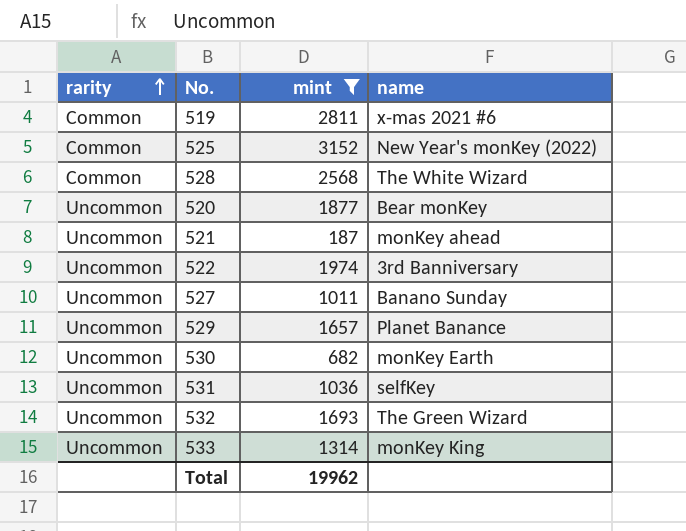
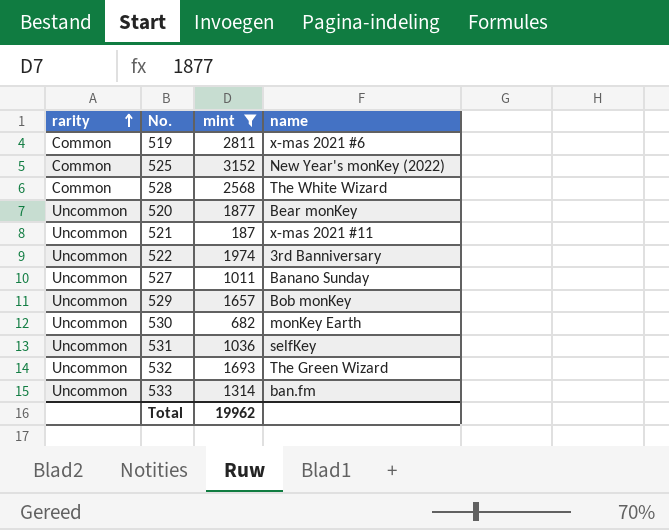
521 | name: monKey ahead -> x-mas 2021 #11
529 | name: Planet Banance -> Bob monKey
533 | name: monKey King -> ban.fm

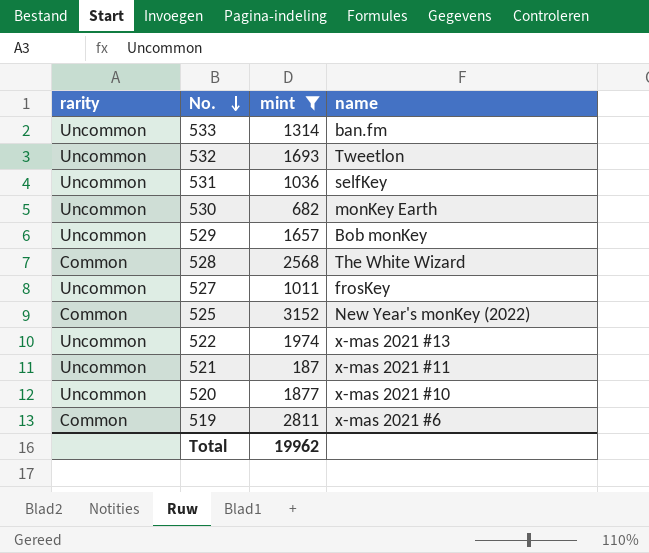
row order: rarity ascending -> No. descending
532 | name: The Green Wizard -> Tweetlon
527 | name: Banano Sunday -> frosKey
522 | name: 3rd Banniversary -> x-mas 2021 #13
520 | name: Bear monKey -> x-mas 2021 #10

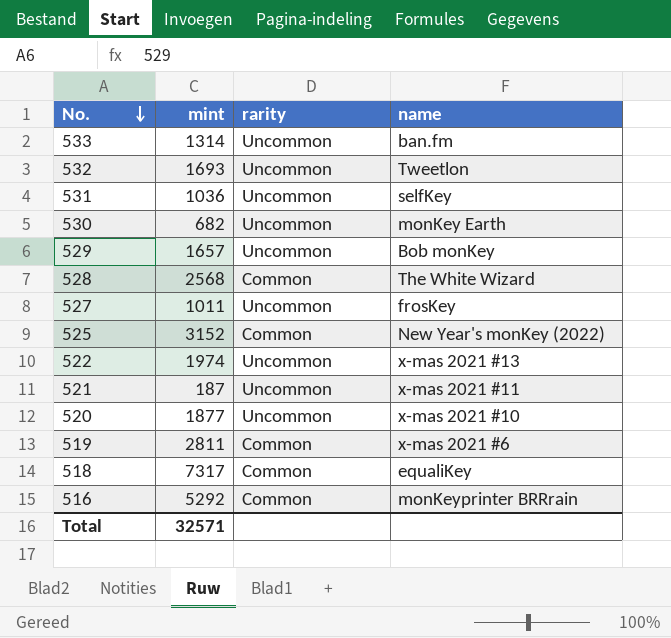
filter: mint <= 3152 -> none
column rarity | position: 1 -> 3
Total | mint: 19962 -> 32571

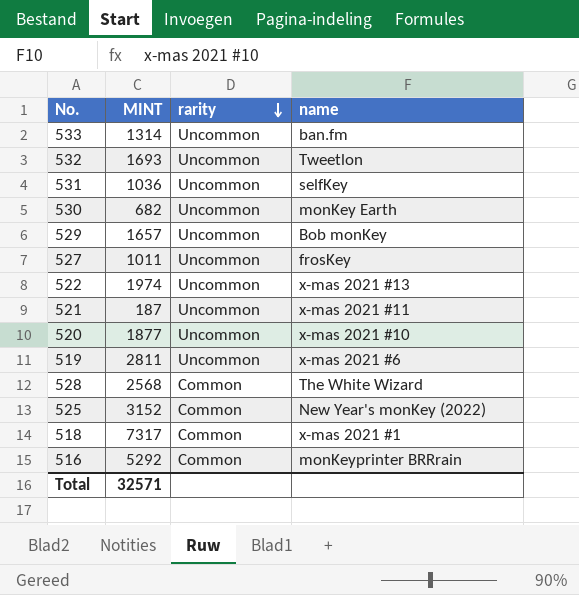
row order: No. descending -> rarity descending
column name: mint -> MINT
519 | rarity: Common -> Uncommon
518 | name: equaliKey -> x-mas 2021 #1

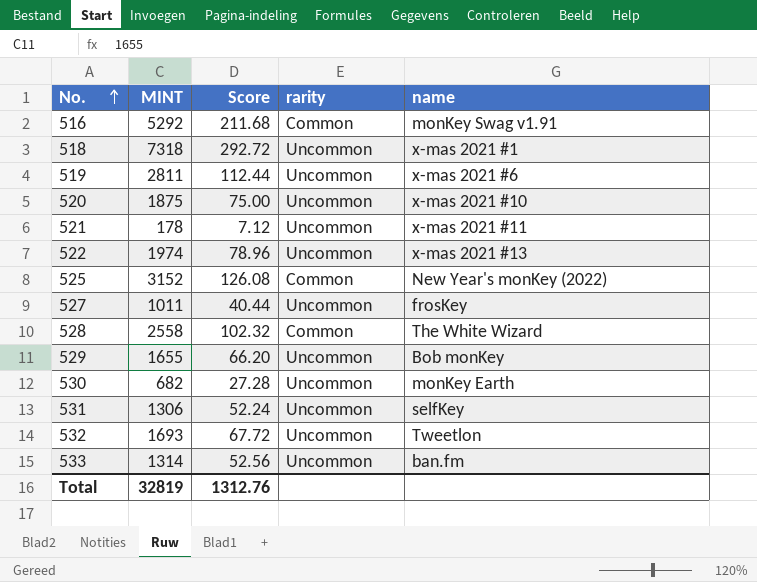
row order: rarity descending -> No. ascending
column Score | formula: none -> [MINT] * 0.04
516 | name: monKeyprinter BRRrain -> monKey Swag v1.91
518 | MINT: 7317 -> 7318
518 | rarity: Common -> Uncommon
520 | MINT: 1877 -> 1875
521 | MINT: 187 -> 178
528 | MINT: 2568 -> 2558
529 | MINT: 1657 -> 1655
531 | MINT: 1036 -> 1306
Total | MINT: 32571 -> 32819

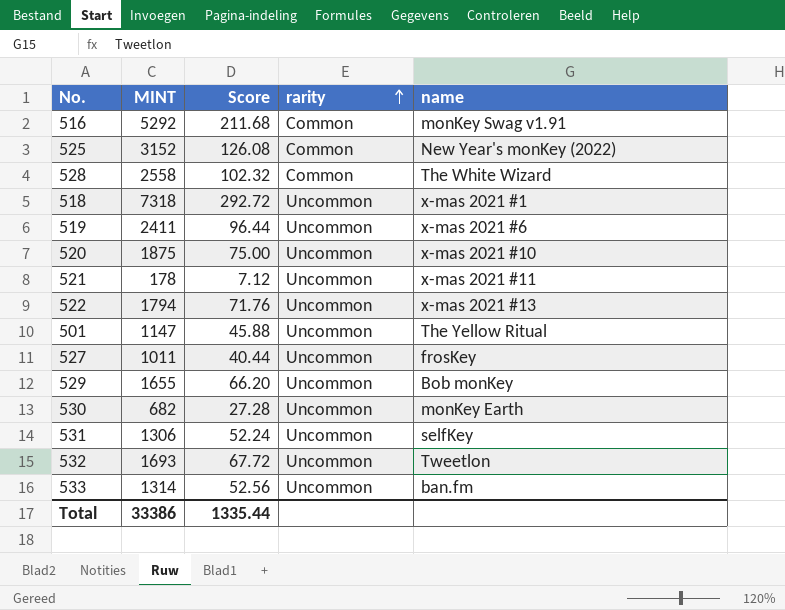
row order: No. ascending -> rarity ascending
519 | MINT: 2811 -> 2411
519 | Score: 112.44 -> 96.44
522 | MINT: 1974 -> 1794
522 | Score: 78.96 -> 71.76
row 501: none -> 1147 | 45.88 | Uncommon | The Yellow Ritual
Total | MINT: 32819 -> 33386
Total | Score: 1312.76 -> 1335.44

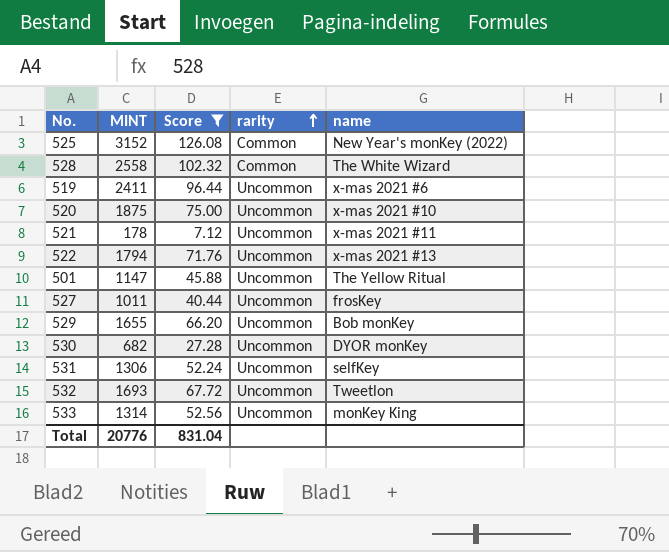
filter: none -> Score <= 126.08
530 | name: monKey Earth -> DYOR monKey
533 | name: ban.fm -> monKey King
Total | MINT: 33386 -> 20776
Total | Score: 1335.44 -> 831.04

